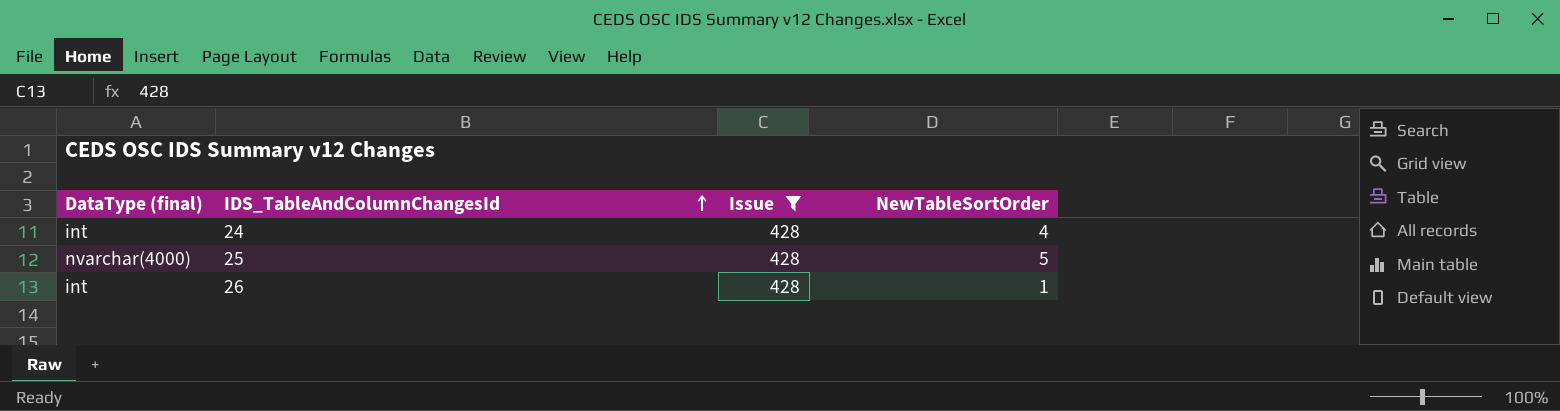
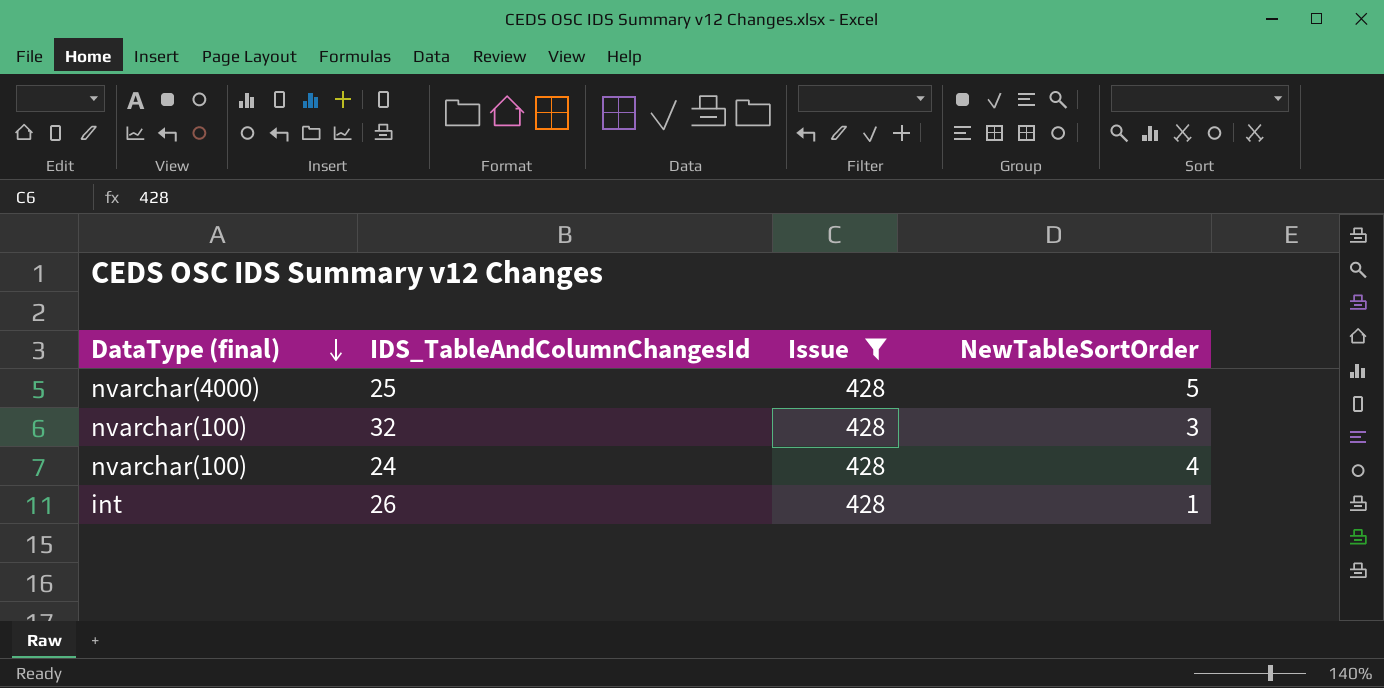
row order: IDS_TableAndColumnChangesId ascending -> DataType (final) descending
row 32: none -> nvarchar(100) | 428 | 3
24 | DataType (final): int -> nvarchar(100)

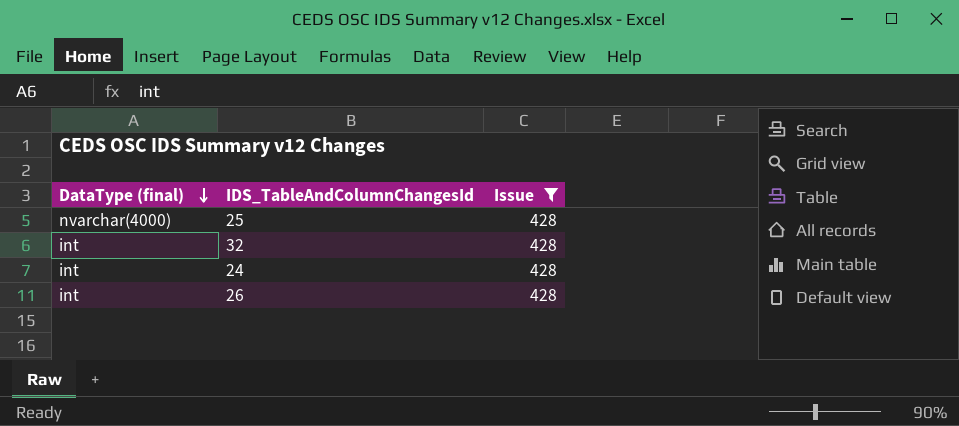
column NewTableSortOrder | position: 4 -> none
32 | DataType (final): nvarchar(100) -> int
24 | DataType (final): nvarchar(100) -> int

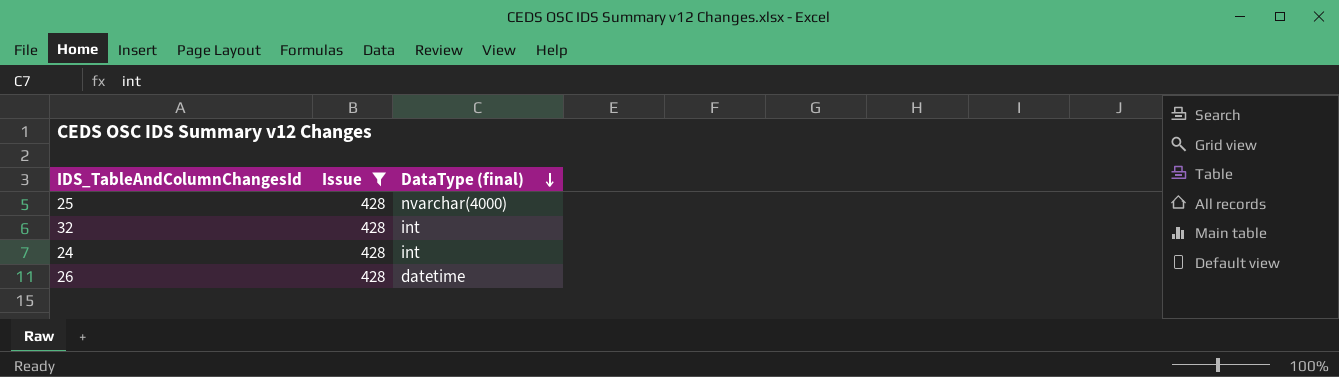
column DataType (final) | position: 1 -> 3
26 | DataType (final): int -> datetime

